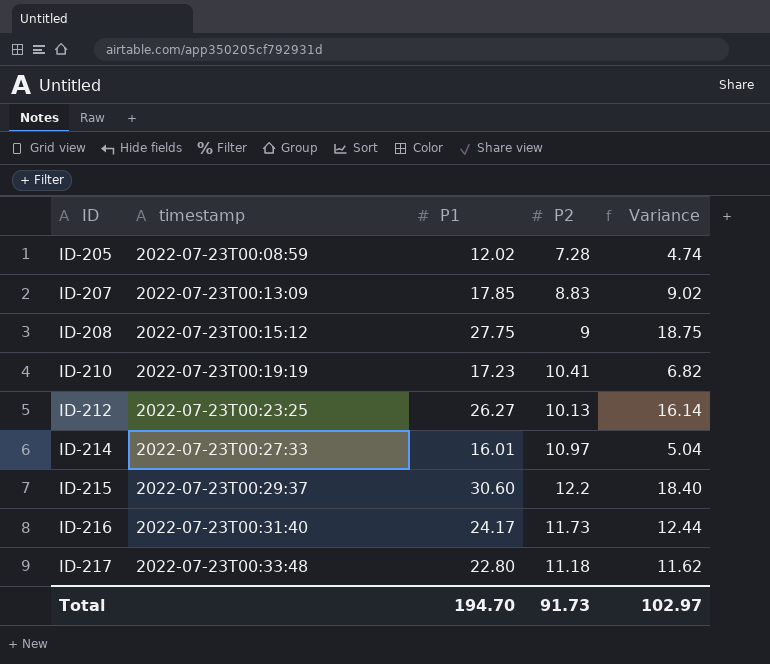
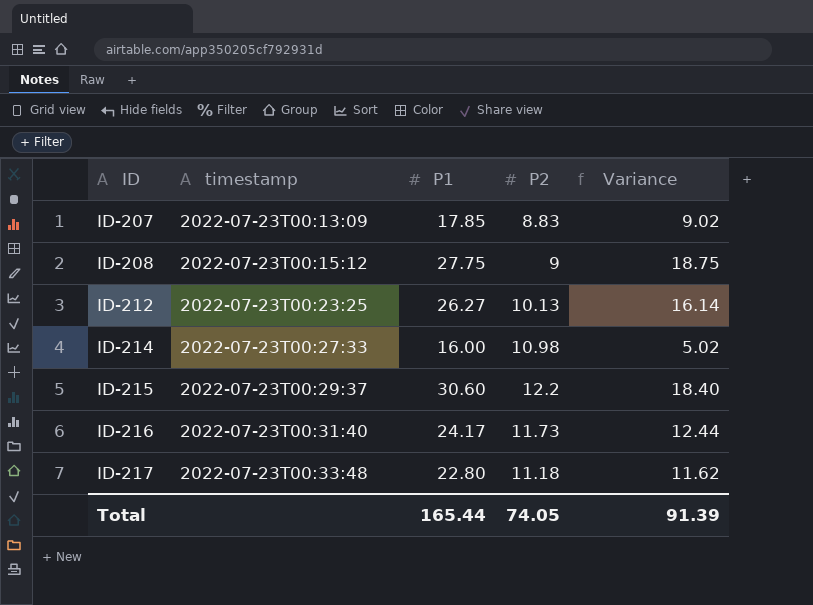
row ID-205: 2022-07-23T00:08:59 | 12.02 | 7.28 | 4.74 -> none
row ID-210: 2022-07-23T00:19:19 | 17.23 | 10.41 | 6.82 -> none
ID-214 | P1: 16.01 -> 16.00
ID-214 | P2: 10.97 -> 10.98
ID-214 | Variance: 5.04 -> 5.02
Total | P1: 194.70 -> 165.44
Total | P2: 91.73 -> 74.05
Total | Variance: 102.97 -> 91.39

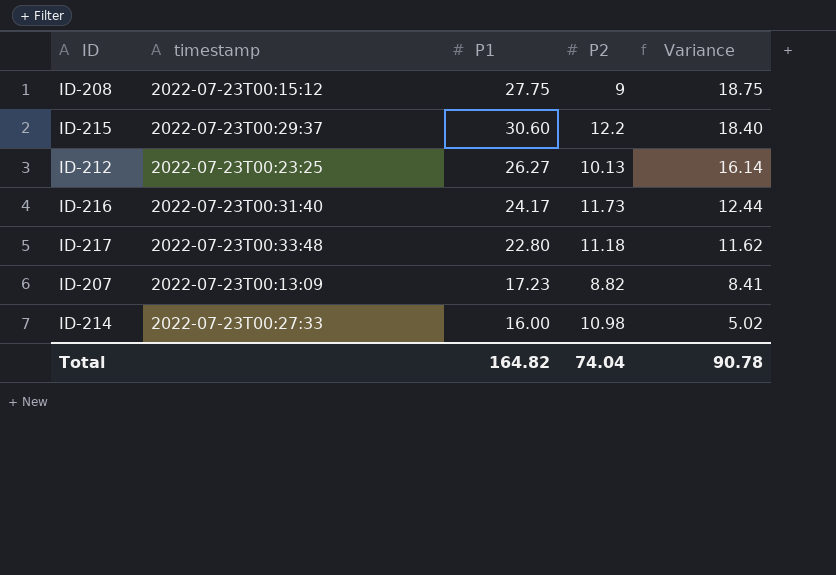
row order: ID ascending -> Variance descending
ID-207 | P1: 17.85 -> 17.23
ID-207 | P2: 8.83 -> 8.82
ID-207 | Variance: 9.02 -> 8.41
Total | P1: 165.44 -> 164.82
Total | P2: 74.05 -> 74.04
Total | Variance: 91.39 -> 90.78

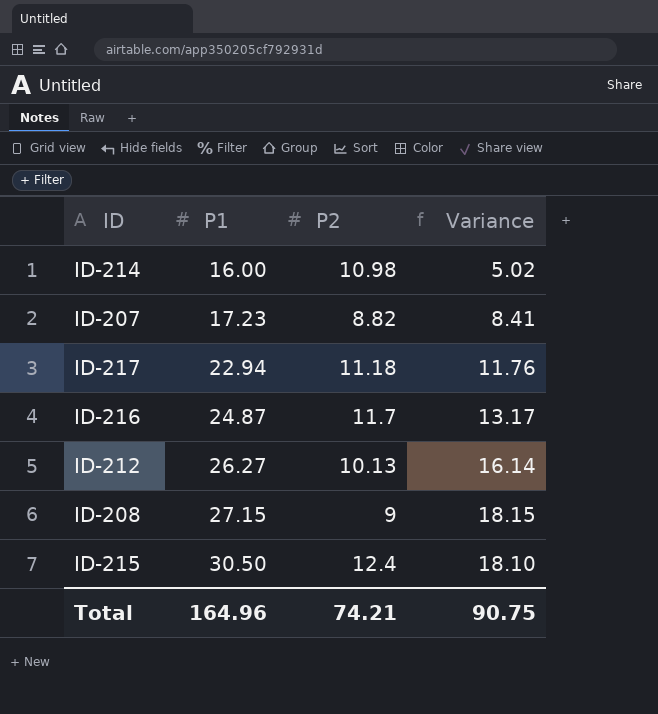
row order: Variance descending -> P1 ascending
column timestamp | position: 2 -> none
ID-217 | P1: 22.80 -> 22.94
ID-217 | Variance: 11.62 -> 11.76
ID-216 | P1: 24.17 -> 24.87
ID-216 | P2: 11.73 -> 11.7
ID-216 | Variance: 12.44 -> 13.17
ID-208 | P1: 27.75 -> 27.15
ID-208 | Variance: 18.75 -> 18.15
ID-215 | P1: 30.60 -> 30.50
ID-215 | P2: 12.2 -> 12.4
ID-215 | Variance: 18.40 -> 18.10
Total | P1: 164.82 -> 164.96
Total | P2: 74.04 -> 74.21
Total | Variance: 90.78 -> 90.75

